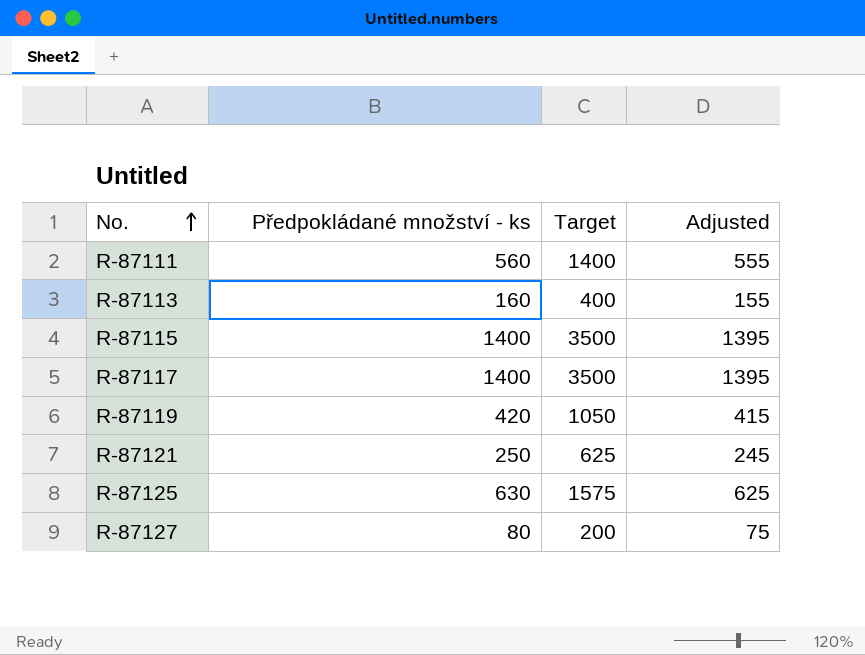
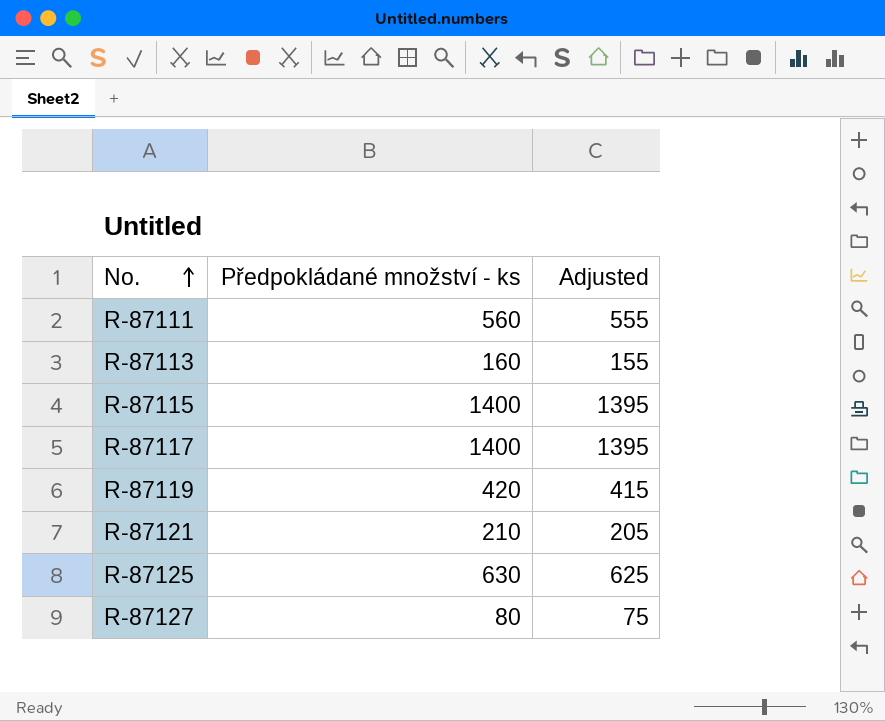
column Target | formula: [Předpokládané množství - ks] * 2.5 -> none
R-87121 | Předpokládané množství - ks: 250 -> 210
R-87121 | Adjusted: 245 -> 205

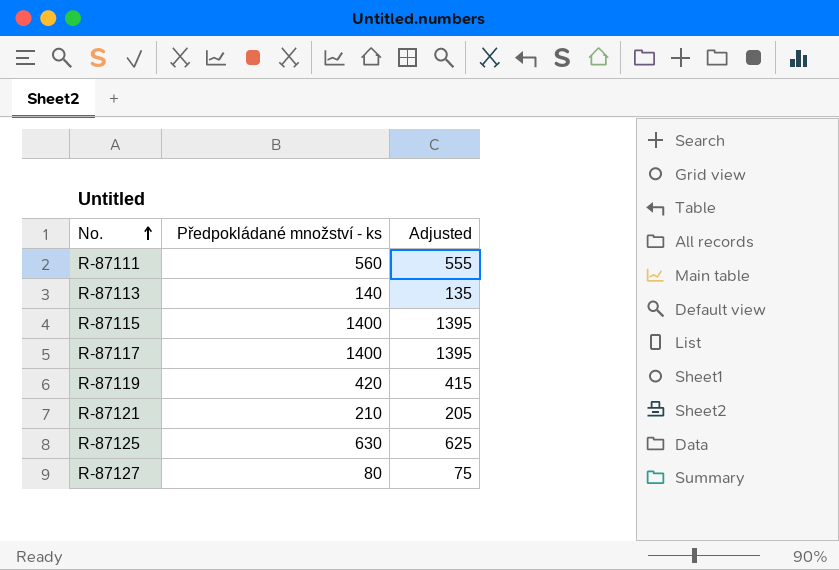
R-87113 | Předpokládané množství - ks: 160 -> 140
R-87113 | Adjusted: 155 -> 135

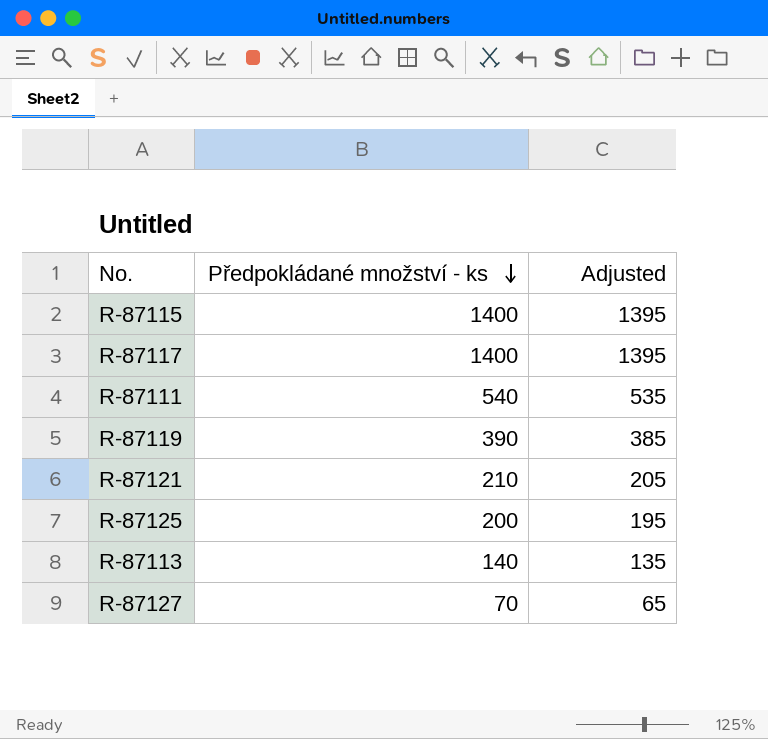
row order: No. ascending -> Předpokládané množství - ks descending
R-87111 | Předpokládané množství - ks: 560 -> 540
R-87111 | Adjusted: 555 -> 535
R-87119 | Předpokládané množství - ks: 420 -> 390
R-87119 | Adjusted: 415 -> 385
R-87125 | Předpokládané množství - ks: 630 -> 200
R-87125 | Adjusted: 625 -> 195
R-87127 | Předpokládané množství - ks: 80 -> 70
R-87127 | Adjusted: 75 -> 65

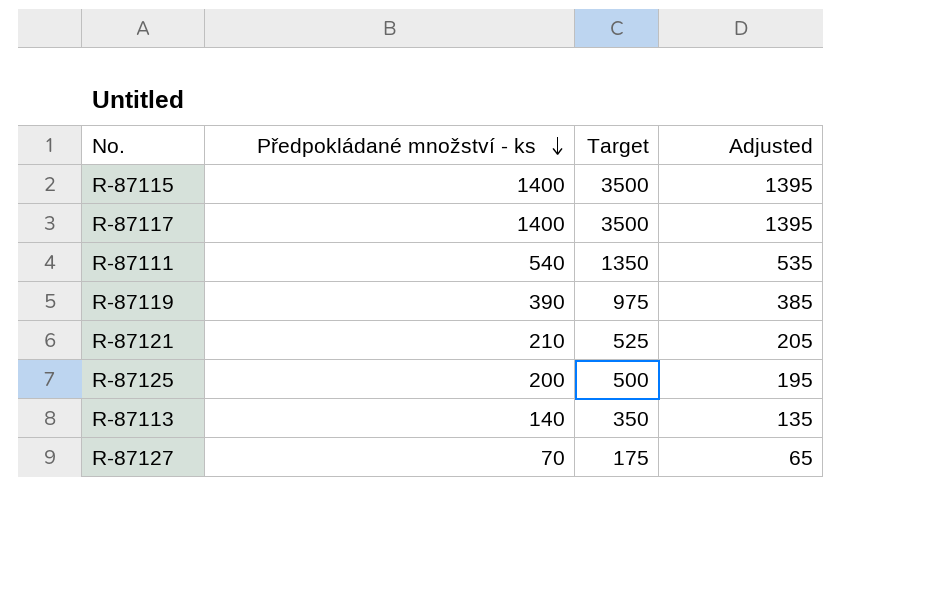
column Target | formula: none -> [Předpokládané množství - ks] * 2.5

